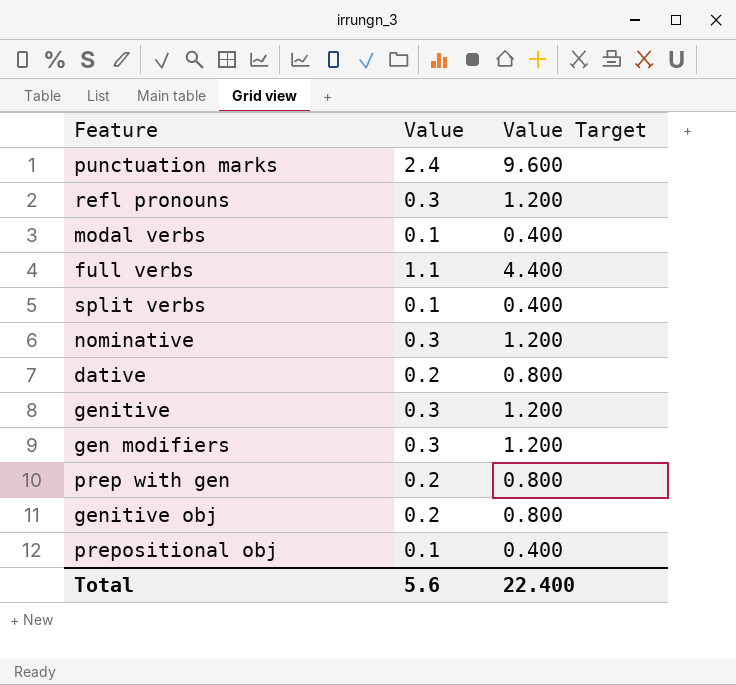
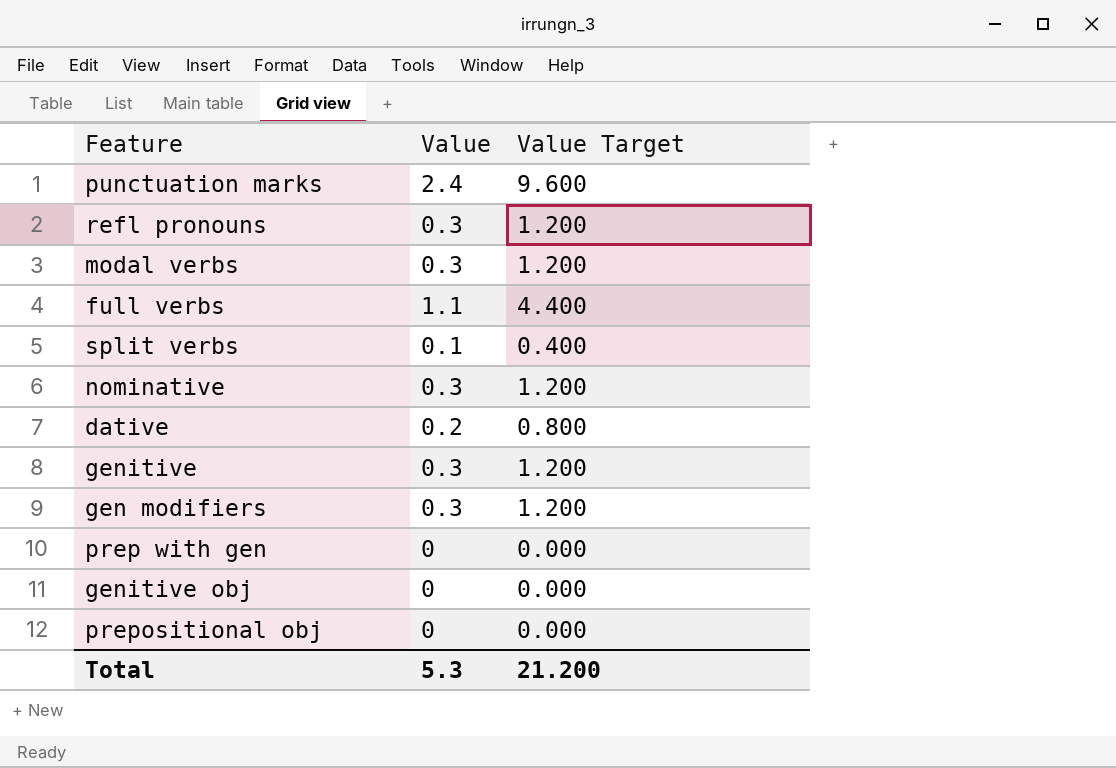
modal verbs | Value: 0.1 -> 0.3
modal verbs | Value Target: 0.400 -> 1.200
prep with gen | Value: 0.2 -> 0
prep with gen | Value Target: 0.800 -> 0.000
genitive obj | Value: 0.2 -> 0
genitive obj | Value Target: 0.800 -> 0.000
prepositional obj | Value: 0.1 -> 0
prepositional obj | Value Target: 0.400 -> 0.000
Total | Value: 5.6 -> 5.3
Total | Value Target: 22.400 -> 21.200

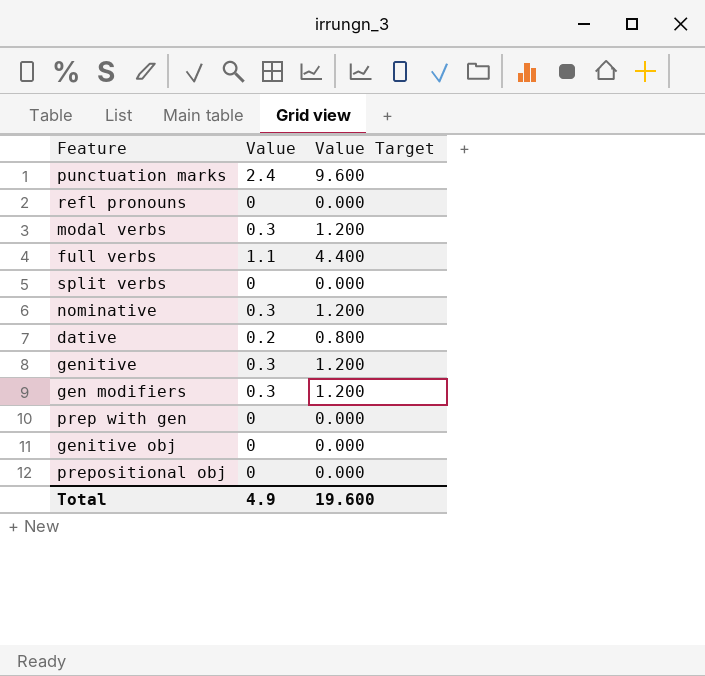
refl pronouns | Value: 0.3 -> 0
refl pronouns | Value Target: 1.200 -> 0.000
split verbs | Value: 0.1 -> 0
split verbs | Value Target: 0.400 -> 0.000
Total | Value: 5.3 -> 4.9
Total | Value Target: 21.200 -> 19.600

